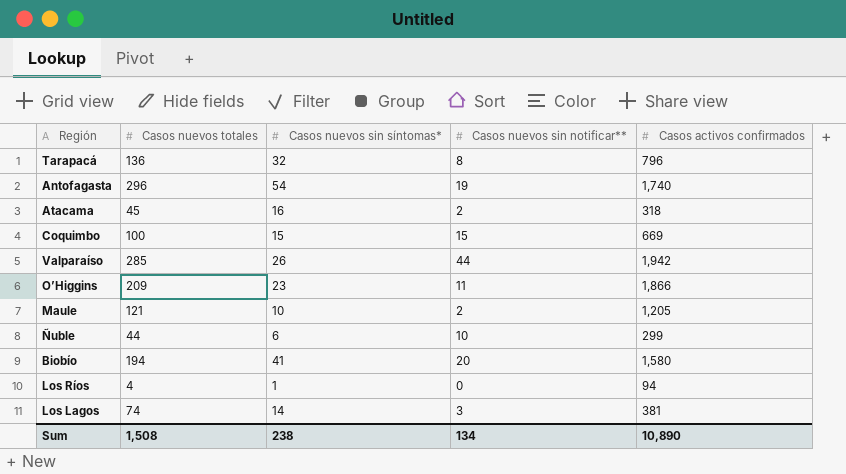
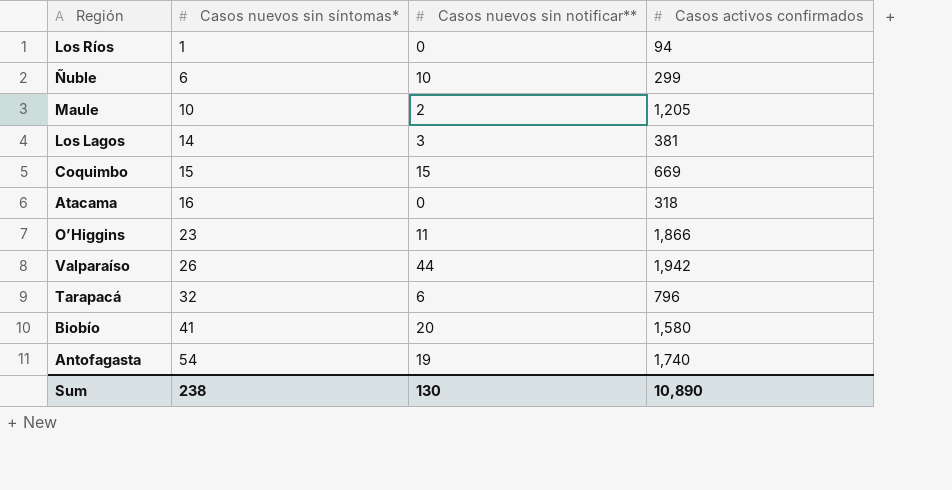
row order: none -> Casos nuevos sin síntomas* ascending
column Casos nuevos totales | position: 2 -> none
Atacama | Casos nuevos sin notificar**: 2 -> 0
Tarapacá | Casos nuevos sin notificar**: 8 -> 6
Sum | Casos nuevos sin notificar**: 134 -> 130

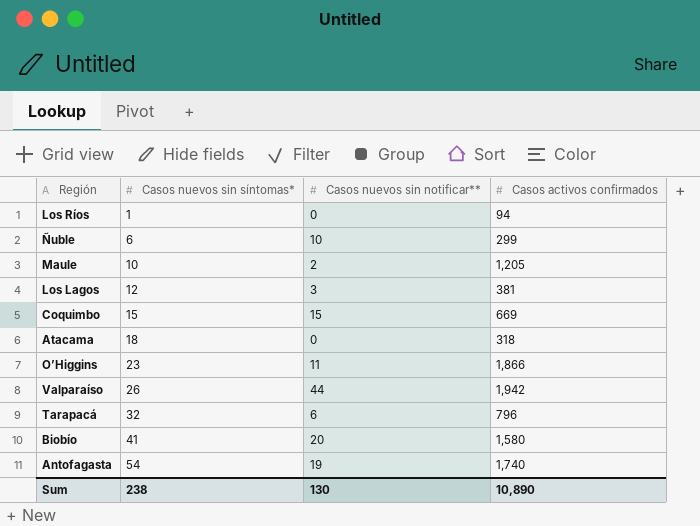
Los Lagos | Casos nuevos sin síntomas*: 14 -> 12
Atacama | Casos nuevos sin síntomas*: 16 -> 18

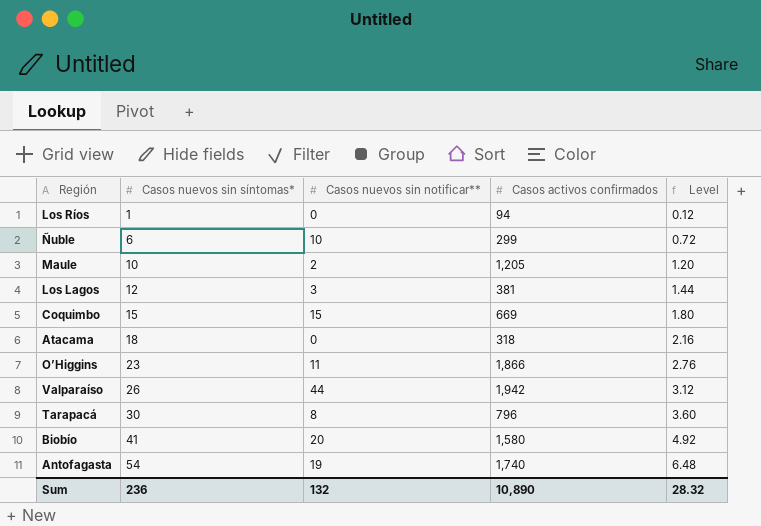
column Level | formula: none -> [Casos nuevos sin síntomas*] * 0.12
Tarapacá | Casos nuevos sin síntomas*: 32 -> 30
Tarapacá | Casos nuevos sin notificar**: 6 -> 8
Sum | Casos nuevos sin síntomas*: 238 -> 236
Sum | Casos nuevos sin notificar**: 130 -> 132

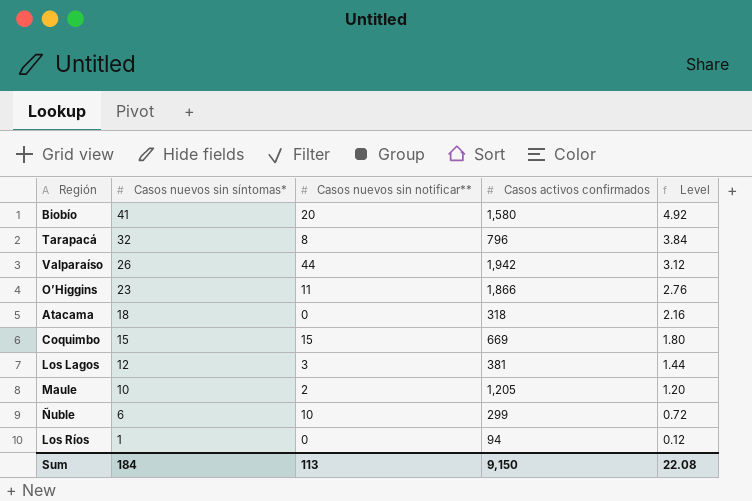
row order: Casos nuevos sin síntomas* ascending -> Casos nuevos sin síntomas* descending
row Antofagasta: 54 | 19 | 1,740 | 6.48 -> none
Tarapacá | Casos nuevos sin síntomas*: 30 -> 32
Tarapacá | Level: 3.60 -> 3.84
Sum | Casos nuevos sin síntomas*: 236 -> 184
Sum | Casos nuevos sin notificar**: 132 -> 113
Sum | Casos activos confirmados: 10,890 -> 9,150
Sum | Level: 28.32 -> 22.08

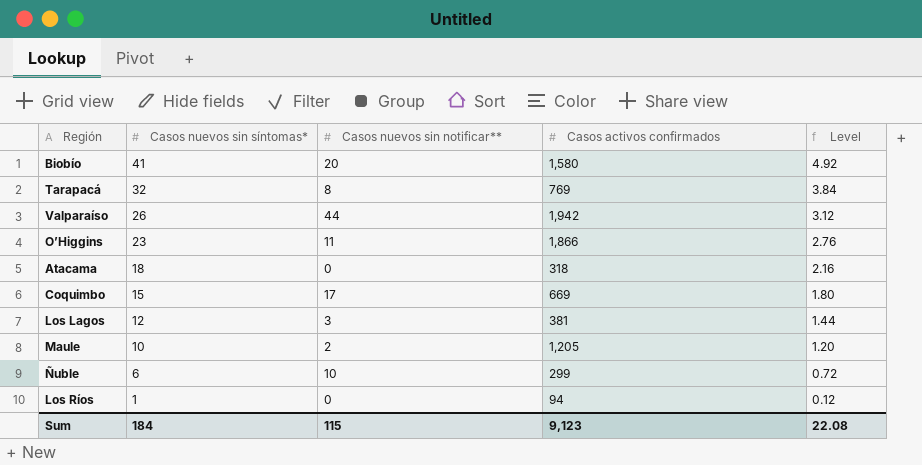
Tarapacá | Casos activos confirmados: 796 -> 769
Coquimbo | Casos nuevos sin notificar**: 15 -> 17
Sum | Casos nuevos sin notificar**: 113 -> 115
Sum | Casos activos confirmados: 9,150 -> 9,123

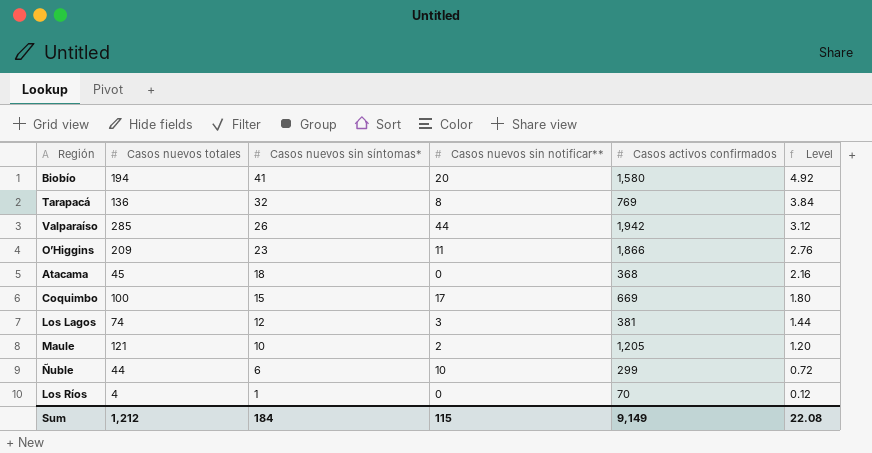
column Casos nuevos totales | position: none -> 2
Atacama | Casos activos confirmados: 318 -> 368
Los Ríos | Casos activos confirmados: 94 -> 70
Sum | Casos activos confirmados: 9,123 -> 9,149

